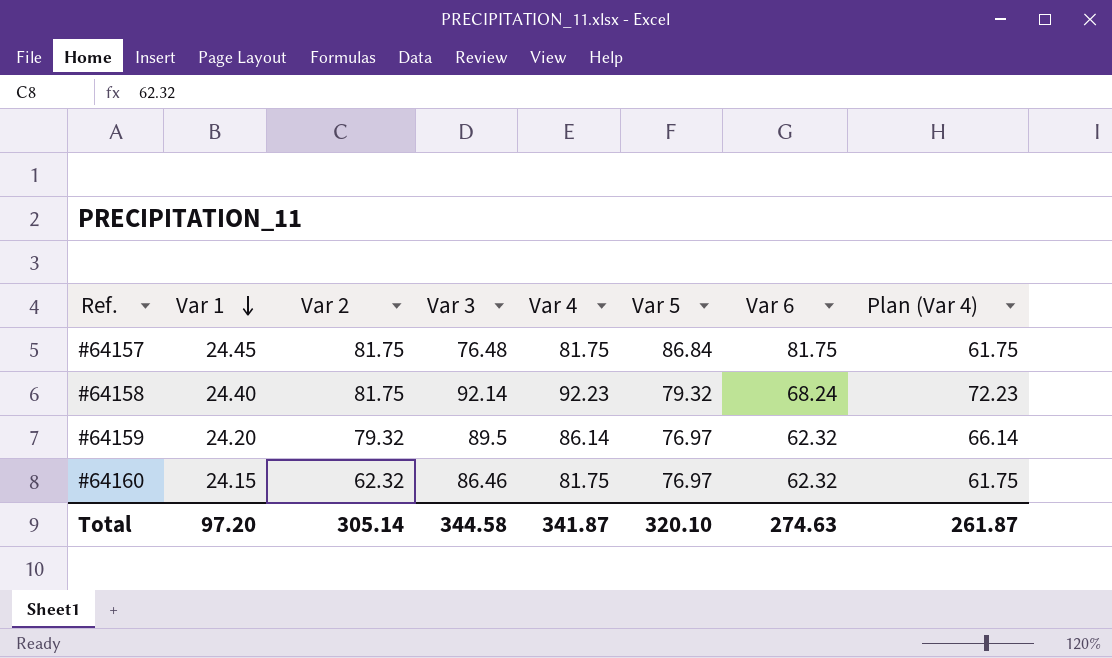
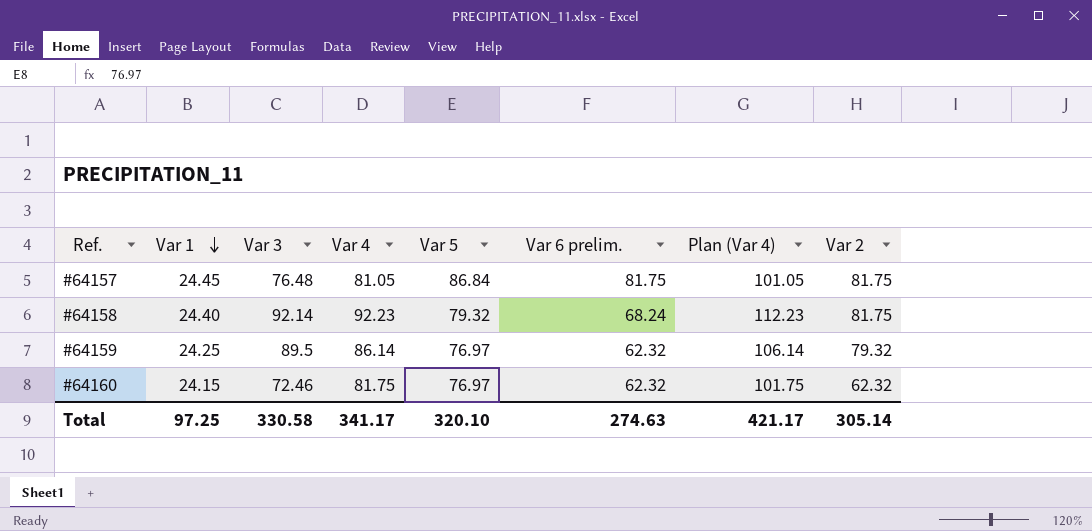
column name: Var 6 -> Var 6 prelim.
column Plan (Var 4) | formula: [Var 4] - 20 -> [Var 4] + 20
column Var 2 | position: 3 -> 8
#64157 | Var 4: 81.75 -> 81.05
#64159 | Var 1: 24.20 -> 24.25
#64160 | Var 3: 86.46 -> 72.46
Total | Var 1: 97.20 -> 97.25
Total | Var 3: 344.58 -> 330.58
Total | Var 4: 341.87 -> 341.17
Total | Plan (Var 4): 261.87 -> 421.17

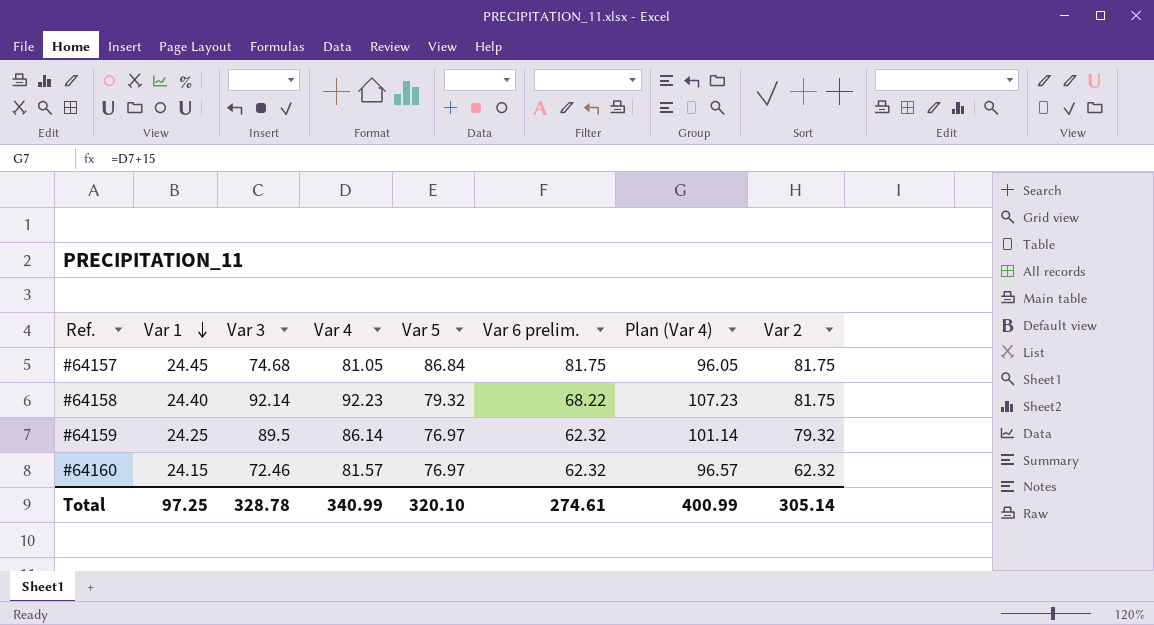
column Plan (Var 4) | formula: [Var 4] + 20 -> [Var 4] + 15
#64157 | Var 3: 76.48 -> 74.68
#64158 | Var 6 prelim.: 68.24 -> 68.22
#64160 | Var 4: 81.75 -> 81.57
Total | Var 3: 330.58 -> 328.78
Total | Var 4: 341.17 -> 340.99
Total | Var 6 prelim.: 274.63 -> 274.61
Total | Plan (Var 4): 421.17 -> 400.99

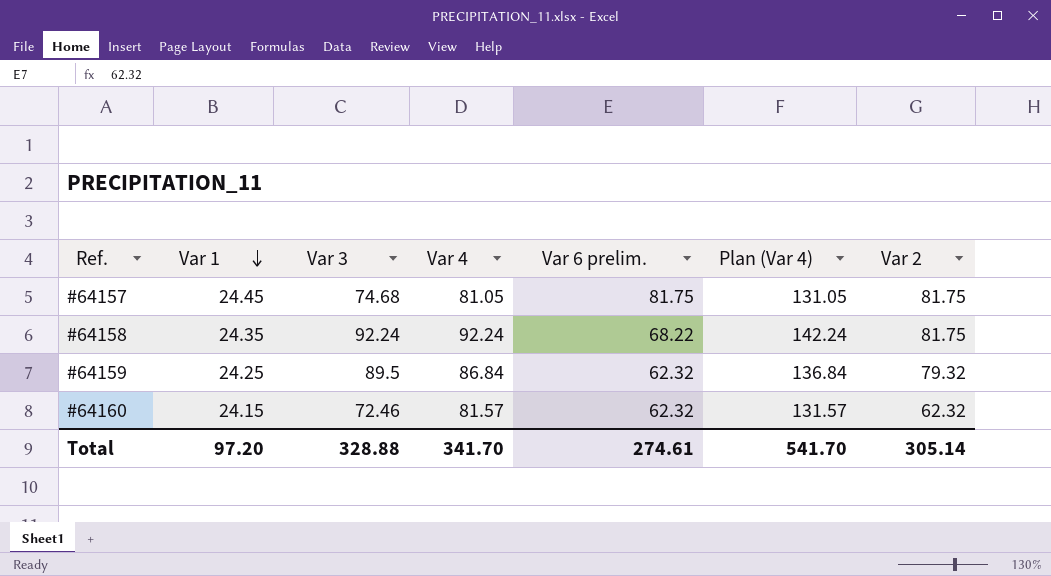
column Var 5 | position: 5 -> none
column Plan (Var 4) | formula: [Var 4] + 15 -> [Var 4] + 50
#64158 | Var 1: 24.40 -> 24.35
#64158 | Var 3: 92.14 -> 92.24
#64158 | Var 4: 92.23 -> 92.24
#64159 | Var 4: 86.14 -> 86.84
Total | Var 1: 97.25 -> 97.20
Total | Var 3: 328.78 -> 328.88
Total | Var 4: 340.99 -> 341.70
Total | Plan (Var 4): 400.99 -> 541.70

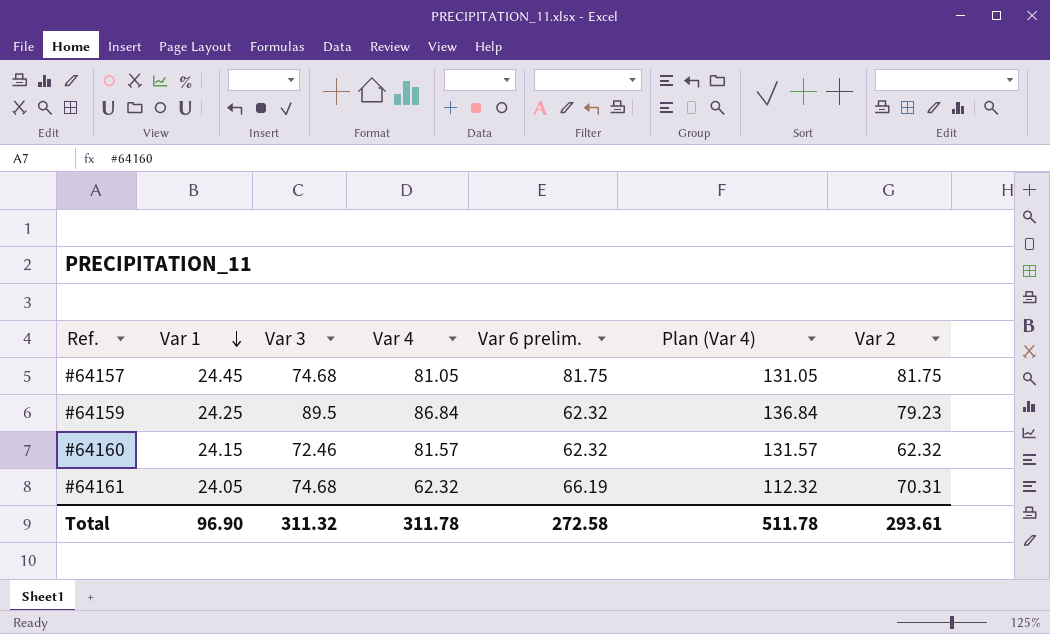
row #64158: 24.35 | 92.24 | 92.24 | 68.22 | 142.24 | 81.75 -> none
#64159 | Var 2: 79.32 -> 79.23
row #64161: none -> 24.05 | 74.68 | 62.32 | 66.19 | 112.32 | 70.31
Total | Var 1: 97.20 -> 96.90
Total | Var 3: 328.88 -> 311.32
Total | Var 4: 341.70 -> 311.78
Total | Var 6 prelim.: 274.61 -> 272.58
Total | Plan (Var 4): 541.70 -> 511.78
Total | Var 2: 305.14 -> 293.61

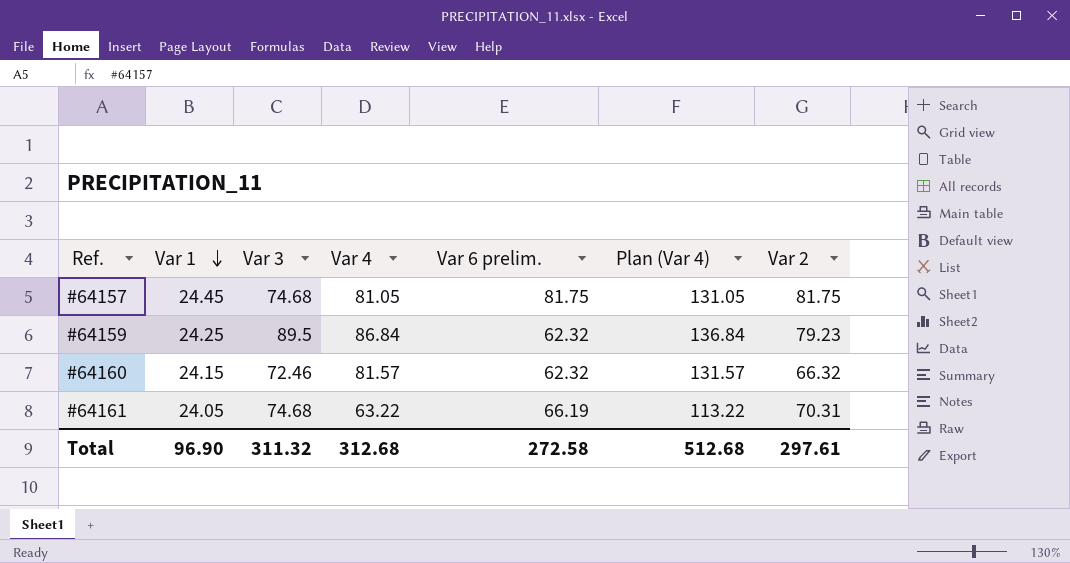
#64160 | Var 2: 62.32 -> 66.32
#64161 | Var 4: 62.32 -> 63.22
#64161 | Plan (Var 4): 112.32 -> 113.22
Total | Var 4: 311.78 -> 312.68
Total | Plan (Var 4): 511.78 -> 512.68
Total | Var 2: 293.61 -> 297.61

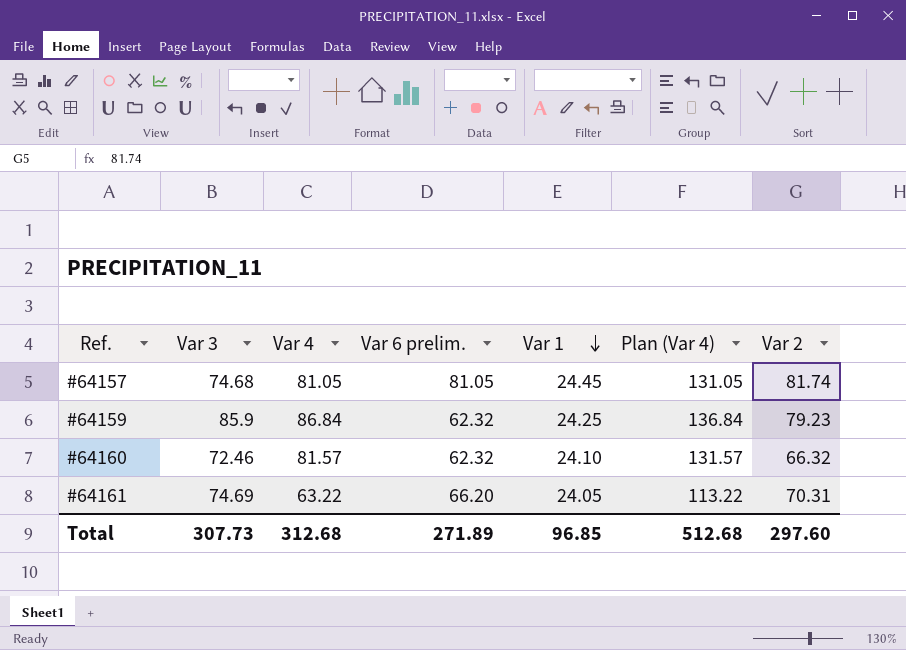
column Var 1 | position: 2 -> 5
#64157 | Var 6 prelim.: 81.75 -> 81.05
#64157 | Var 2: 81.75 -> 81.74
#64159 | Var 3: 89.5 -> 85.9
#64160 | Var 1: 24.15 -> 24.10
#64161 | Var 3: 74.68 -> 74.69
#64161 | Var 6 prelim.: 66.19 -> 66.20
Total | Var 3: 311.32 -> 307.73
Total | Var 6 prelim.: 272.58 -> 271.89
Total | Var 1: 96.90 -> 96.85
Total | Var 2: 297.61 -> 297.60

